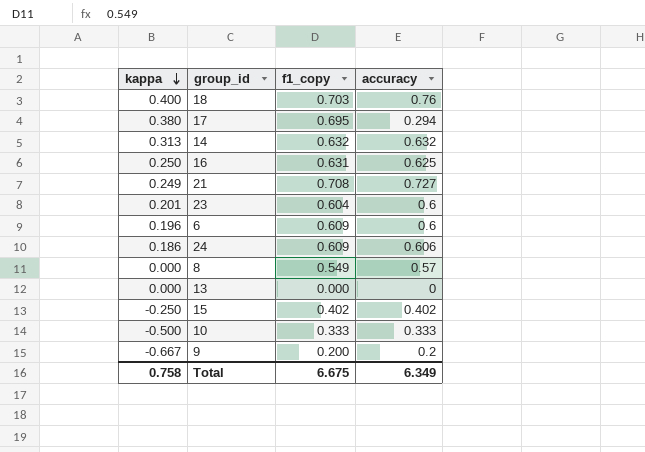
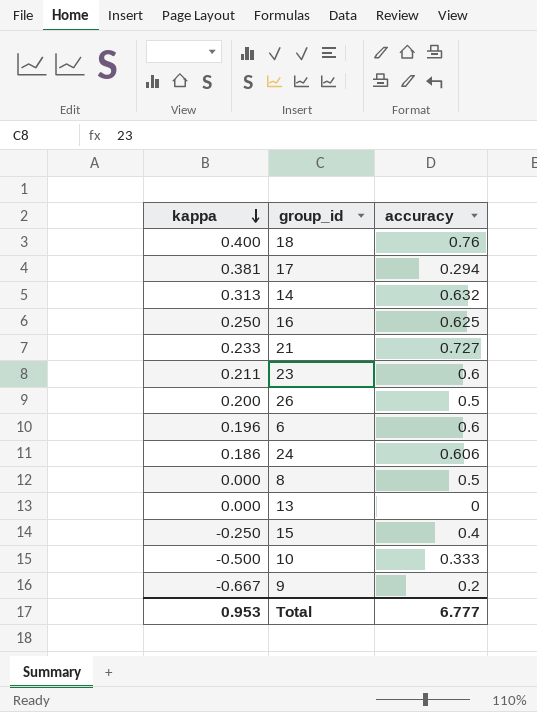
column f1_copy | position: 3 -> none
17 | kappa: 0.380 -> 0.381
21 | kappa: 0.249 -> 0.233
23 | kappa: 0.201 -> 0.211
row 26: none -> 0.200 | 0.5
8 | accuracy: 0.57 -> 0.5
15 | accuracy: 0.402 -> 0.4
Total | kappa: 0.758 -> 0.953
Total | accuracy: 6.349 -> 6.777

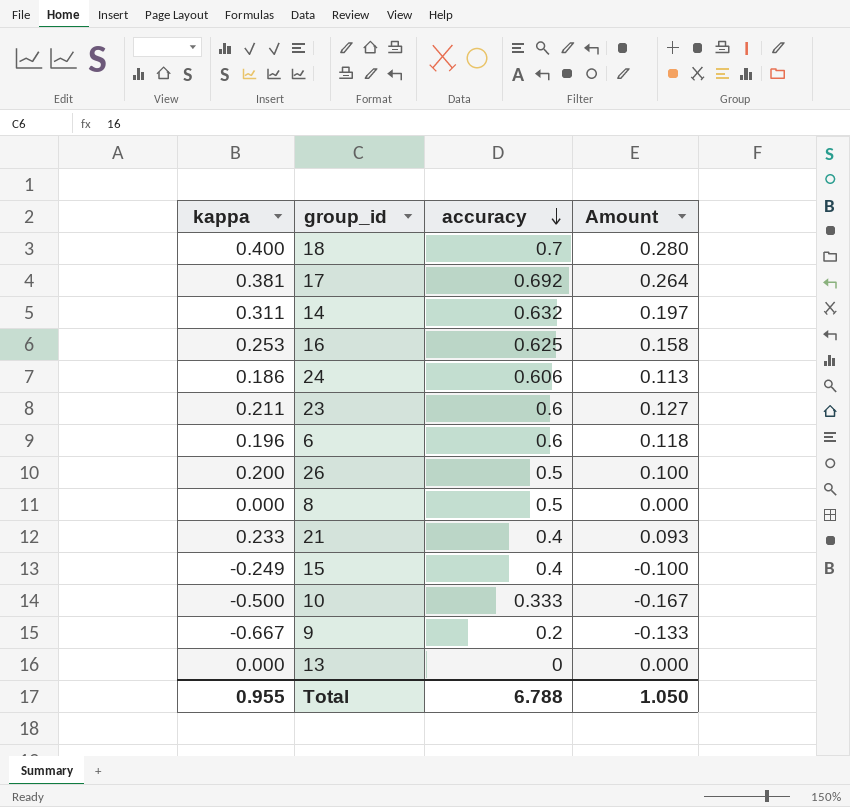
row order: kappa descending -> accuracy descending
column Amount | formula: none -> [kappa] * [accuracy]
18 | accuracy: 0.76 -> 0.7
17 | accuracy: 0.294 -> 0.692
14 | kappa: 0.313 -> 0.311
16 | kappa: 0.250 -> 0.253
21 | accuracy: 0.727 -> 0.4
15 | kappa: -0.250 -> -0.249
Total | kappa: 0.953 -> 0.955
Total | accuracy: 6.777 -> 6.788

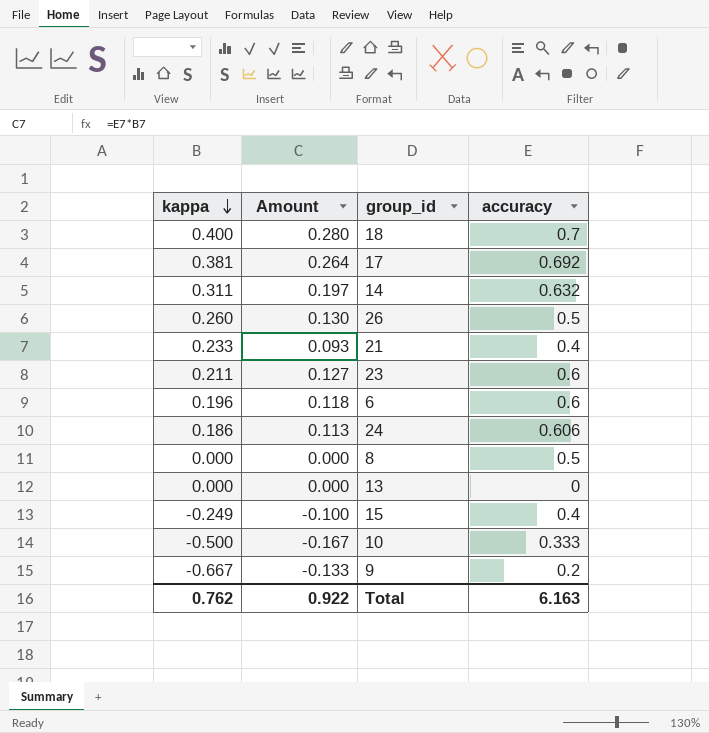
row order: accuracy descending -> kappa descending
column Amount | position: 4 -> 2
row 16: 0.253 | 0.625 | 0.158 -> none
26 | kappa: 0.200 -> 0.260
26 | Amount: 0.100 -> 0.130
Total | kappa: 0.955 -> 0.762
Total | Amount: 1.050 -> 0.922
Total | accuracy: 6.788 -> 6.163

